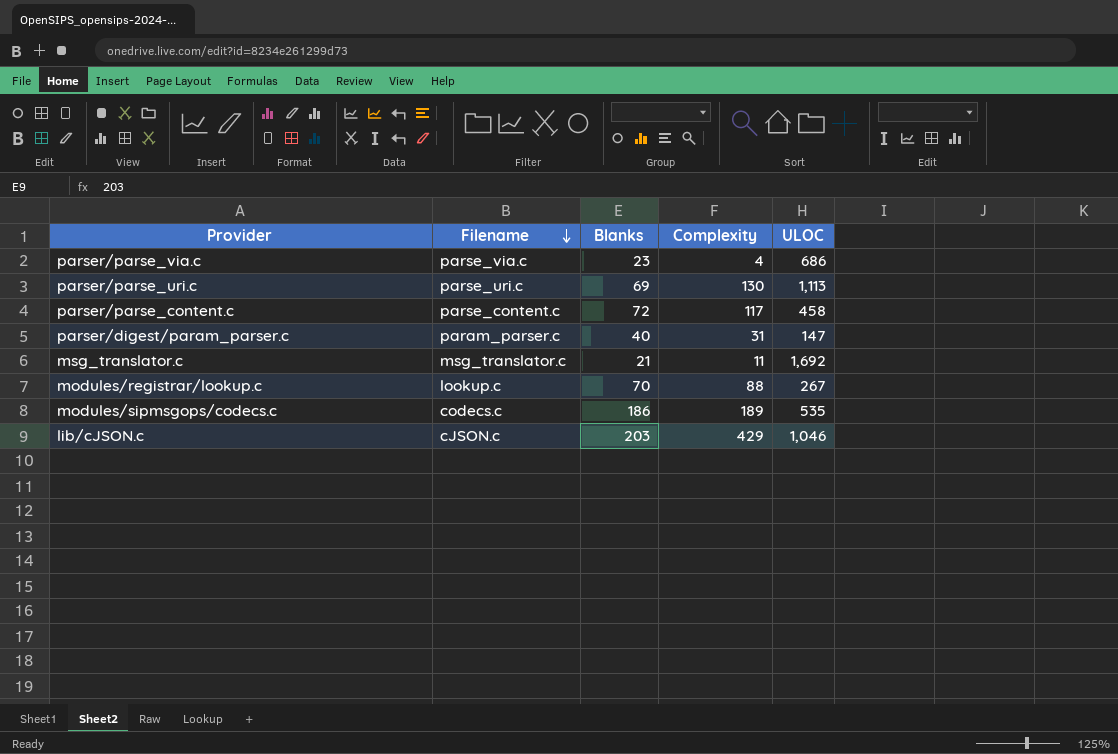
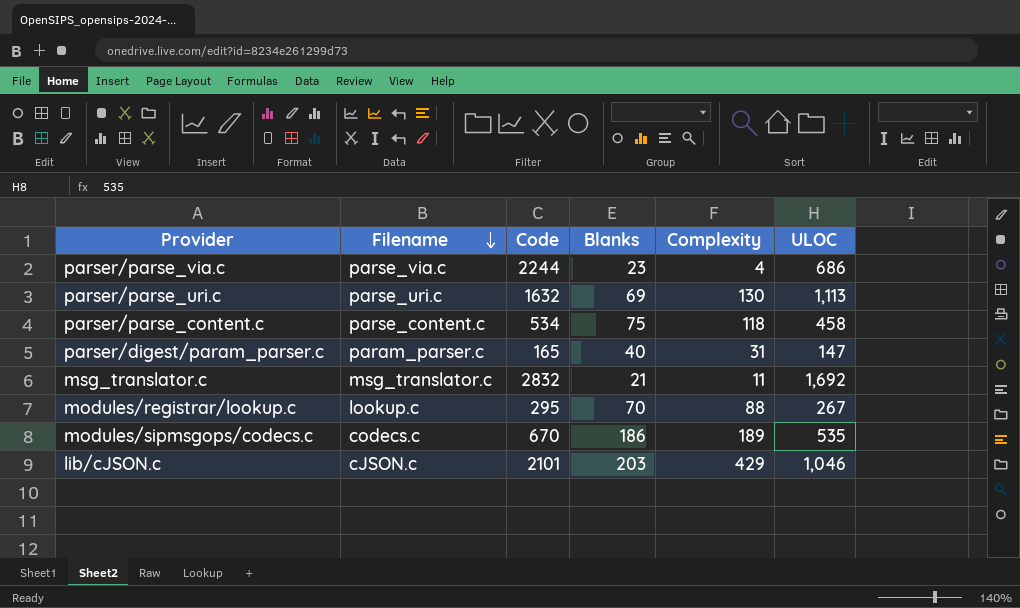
column Code | position: none -> 3
parser/parse_content.c | Blanks: 72 -> 75
parser/parse_content.c | Complexity: 117 -> 118

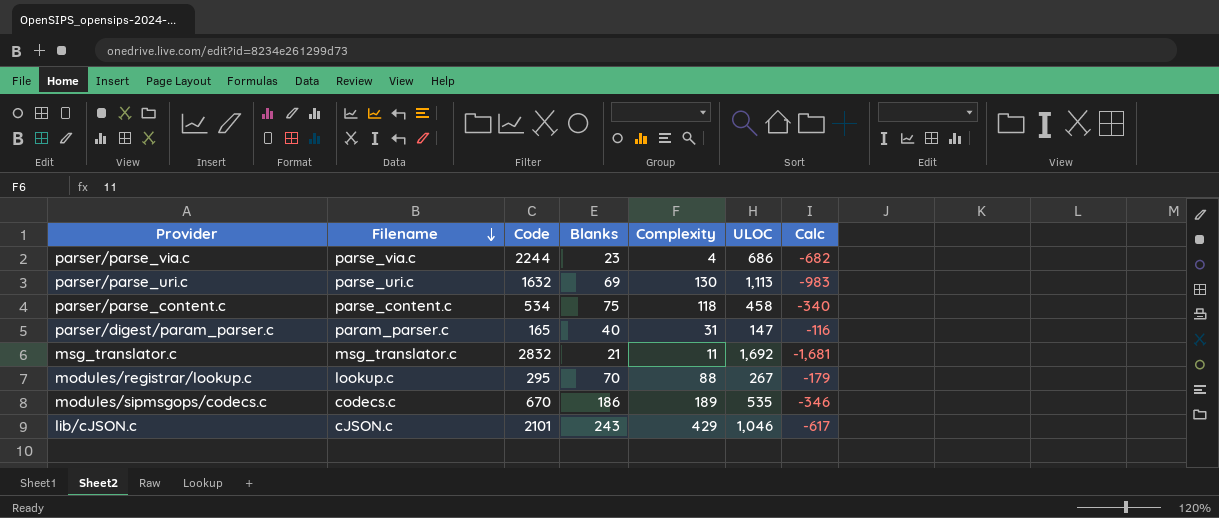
column Calc | formula: none -> [Complexity] - [ULOC]
lib/cJSON.c | Blanks: 203 -> 243

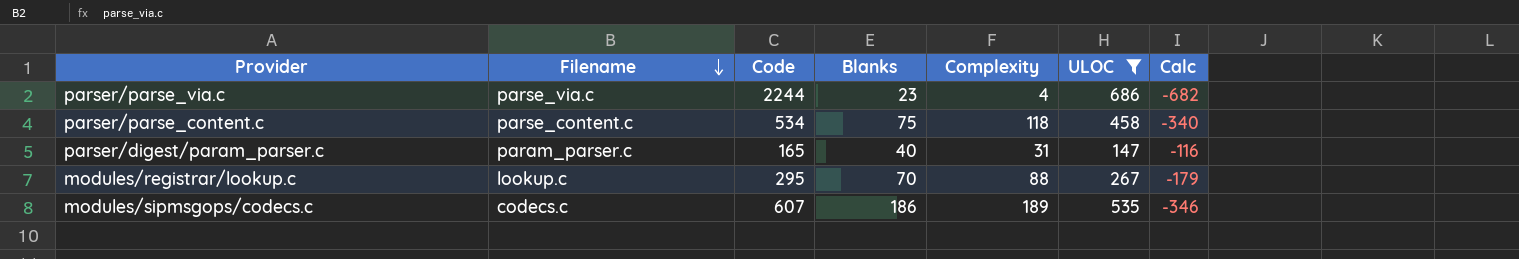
filter: none -> ULOC <= 686
modules/sipmsgops/codecs.c | Code: 670 -> 607

